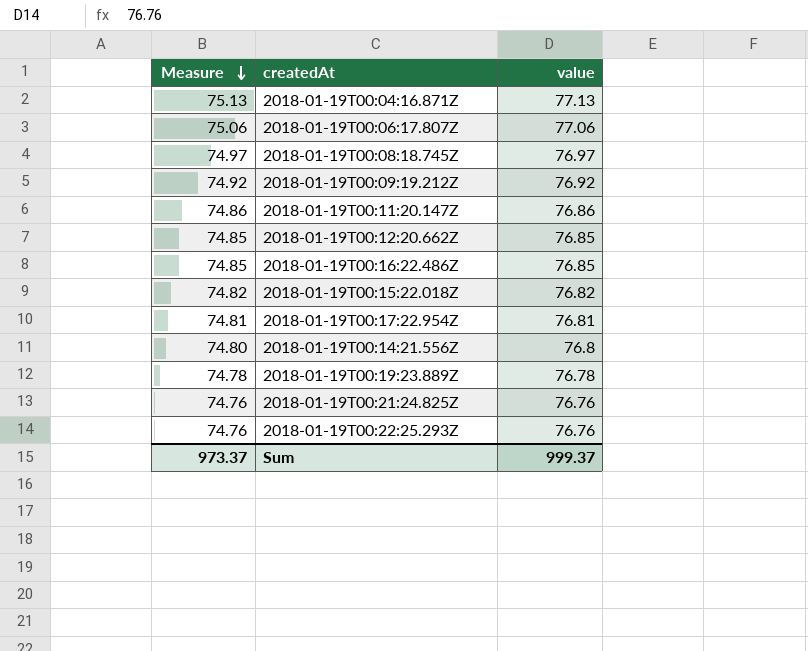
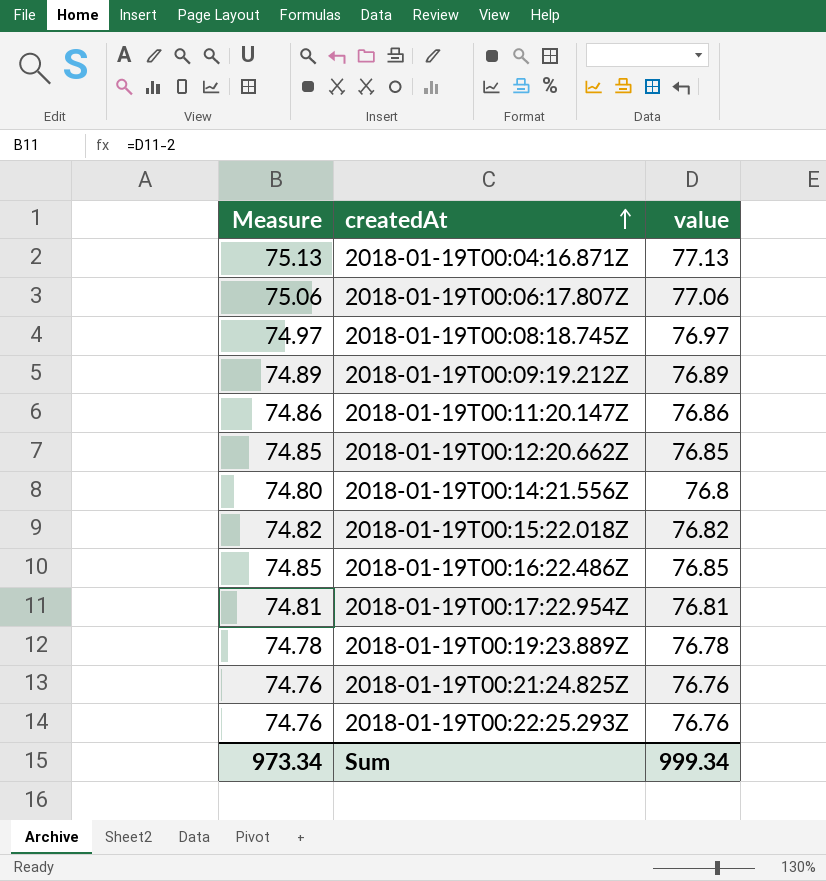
row order: Measure descending -> createdAt ascending
2018-01-19T00:09:19.212Z | Measure: 74.92 -> 74.89
2018-01-19T00:09:19.212Z | value: 76.92 -> 76.89
Sum | Measure: 973.37 -> 973.34
Sum | value: 999.37 -> 999.34

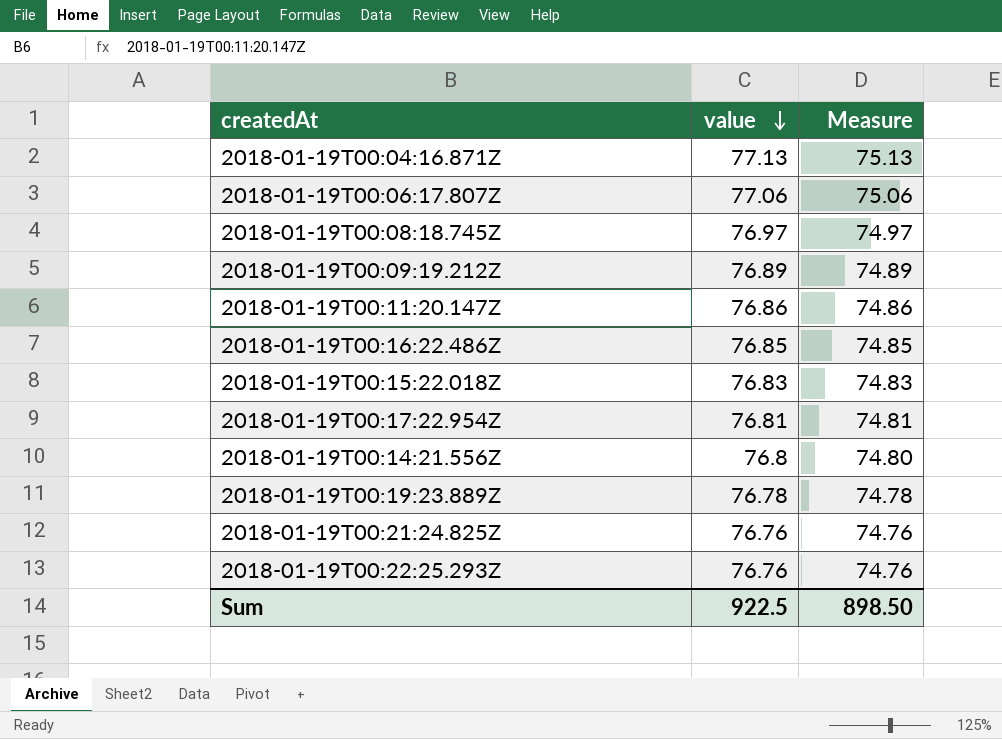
row order: createdAt ascending -> value descending
column Measure | position: 1 -> 3
row 2018-01-19T00:12:20.662Z: 74.85 | 76.85 -> none
2018-01-19T00:15:22.018Z | value: 76.82 -> 76.83
2018-01-19T00:15:22.018Z | Measure: 74.82 -> 74.83
Sum | value: 999.34 -> 922.5
Sum | Measure: 973.34 -> 898.50

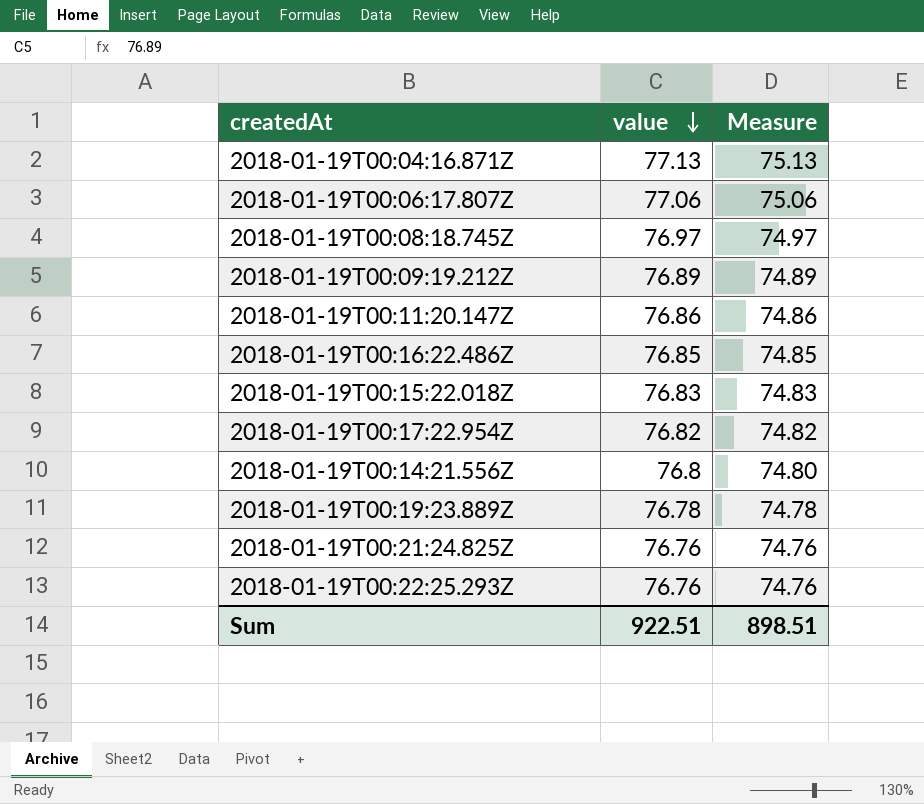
2018-01-19T00:17:22.954Z | value: 76.81 -> 76.82
2018-01-19T00:17:22.954Z | Measure: 74.81 -> 74.82
Sum | value: 922.5 -> 922.51
Sum | Measure: 898.50 -> 898.51

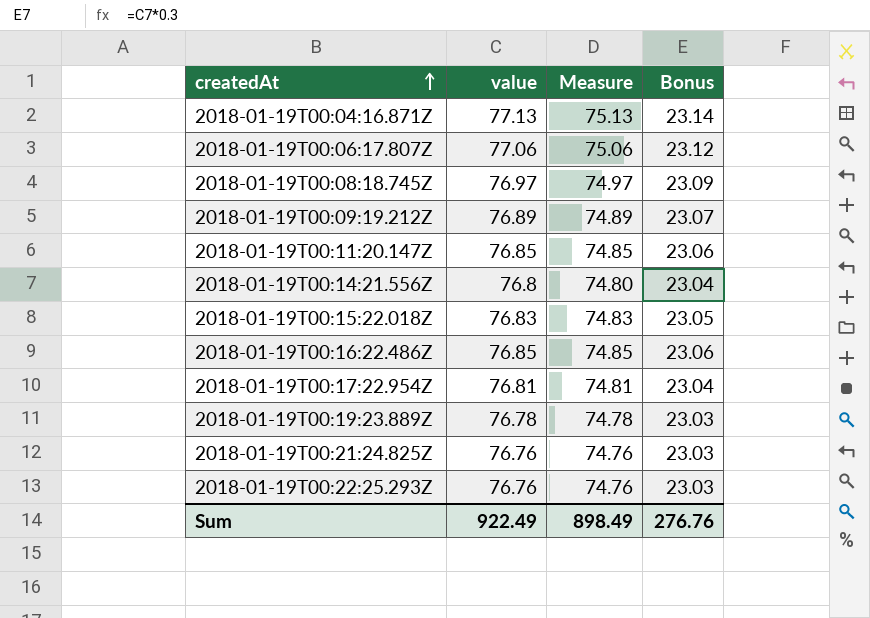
row order: value descending -> createdAt ascending
column Bonus | formula: none -> [value] * 0.3
2018-01-19T00:11:20.147Z | value: 76.86 -> 76.85
2018-01-19T00:11:20.147Z | Measure: 74.86 -> 74.85
2018-01-19T00:17:22.954Z | value: 76.82 -> 76.81
2018-01-19T00:17:22.954Z | Measure: 74.82 -> 74.81
Sum | value: 922.51 -> 922.49
Sum | Measure: 898.51 -> 898.49

